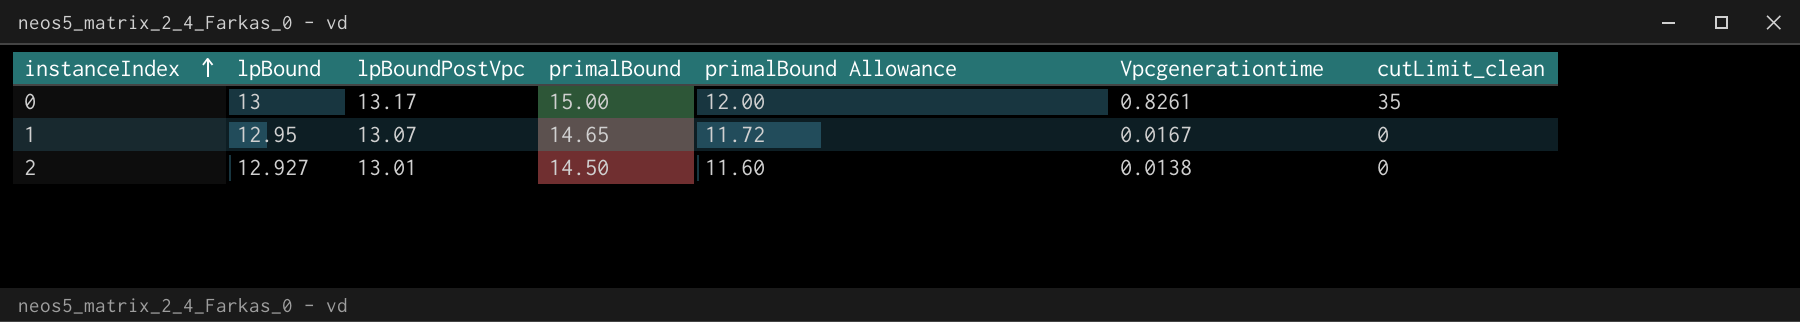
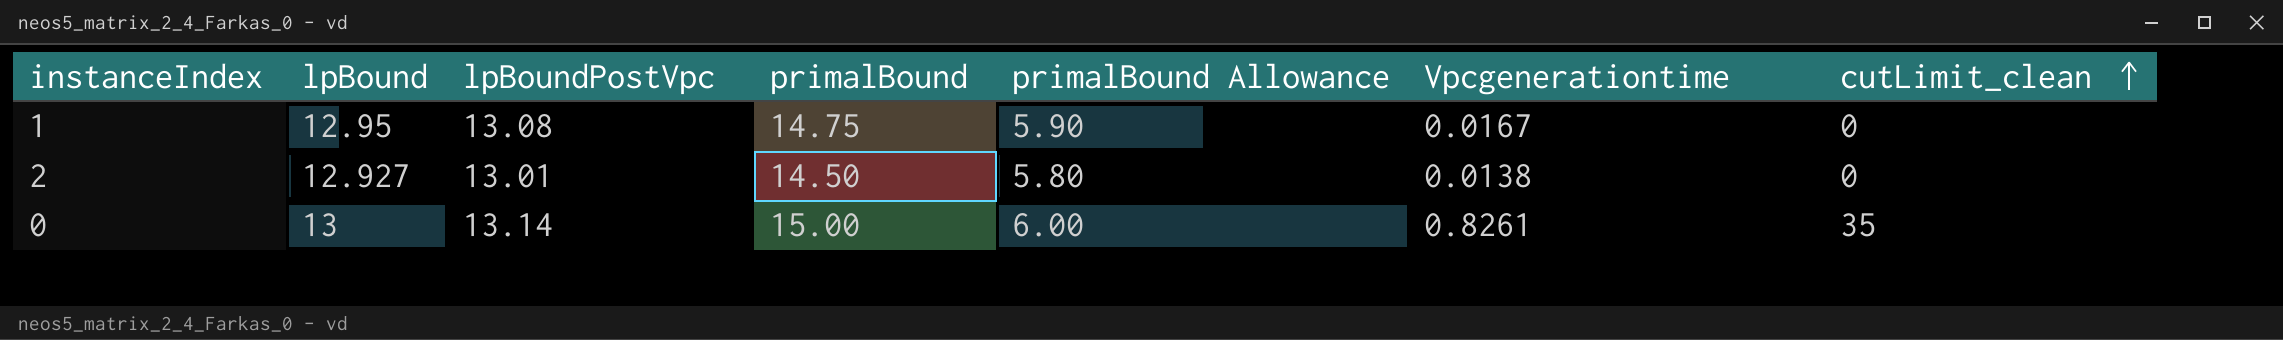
row order: instanceIndex ascending -> cutLimit_clean ascending
column primalBound Allowance | formula: [primalBound] * 0.8 -> [primalBound] * 0.4
1 | lpBoundPostVpc: 13.07 -> 13.08
1 | primalBound: 14.65 -> 14.75
0 | lpBoundPostVpc: 13.17 -> 13.14

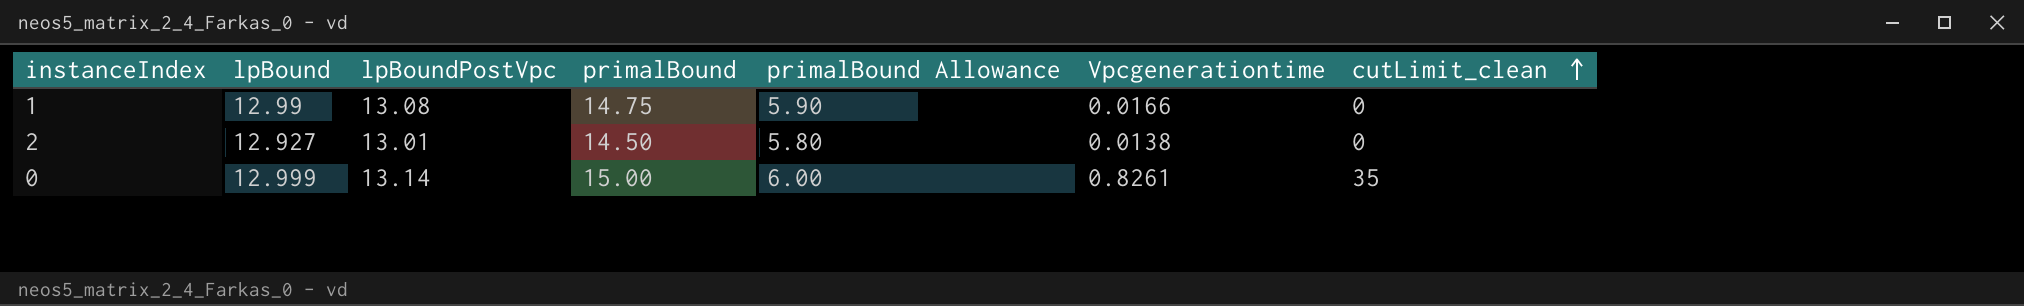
1 | lpBound: 12.95 -> 12.99
1 | Vpcgenerationtime: 0.0167 -> 0.0166
0 | lpBound: 13 -> 12.999

